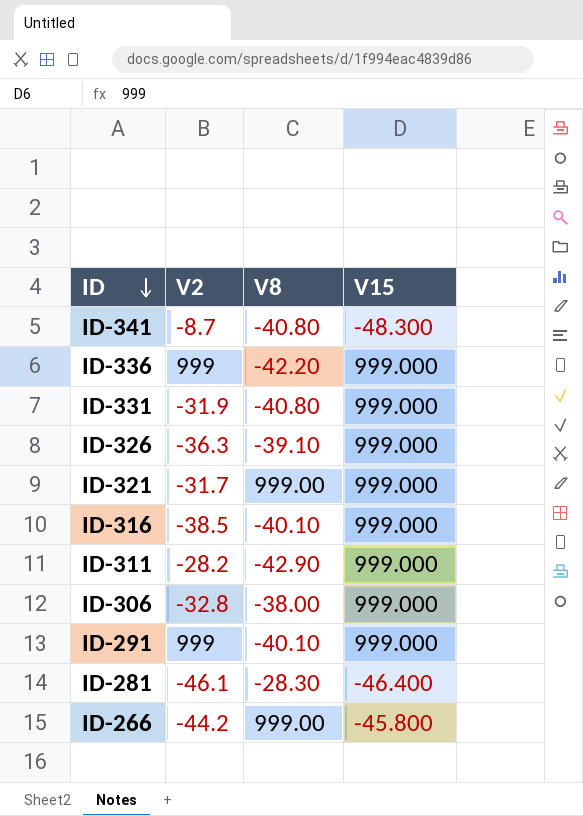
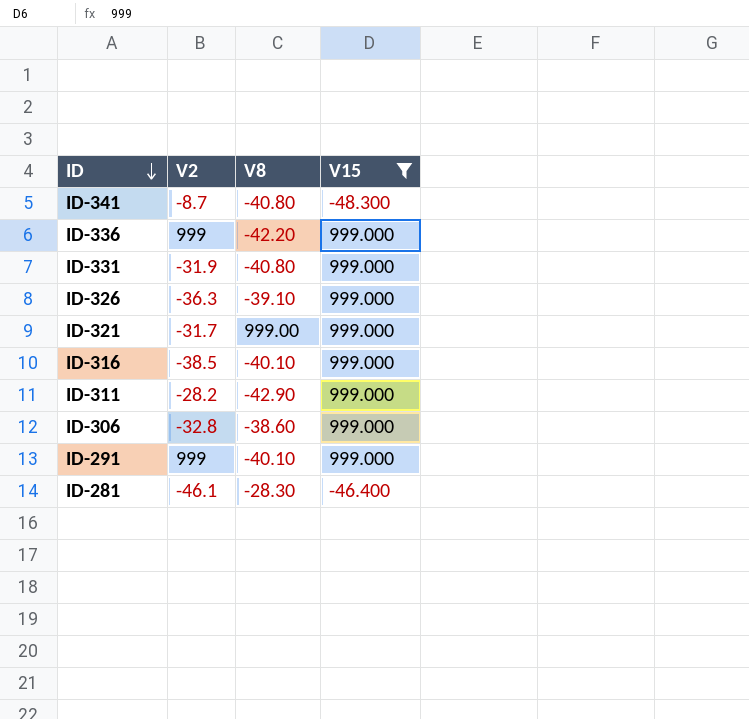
filter: none -> V15 != -45.800
ID-306 | V8: -38.00 -> -38.60

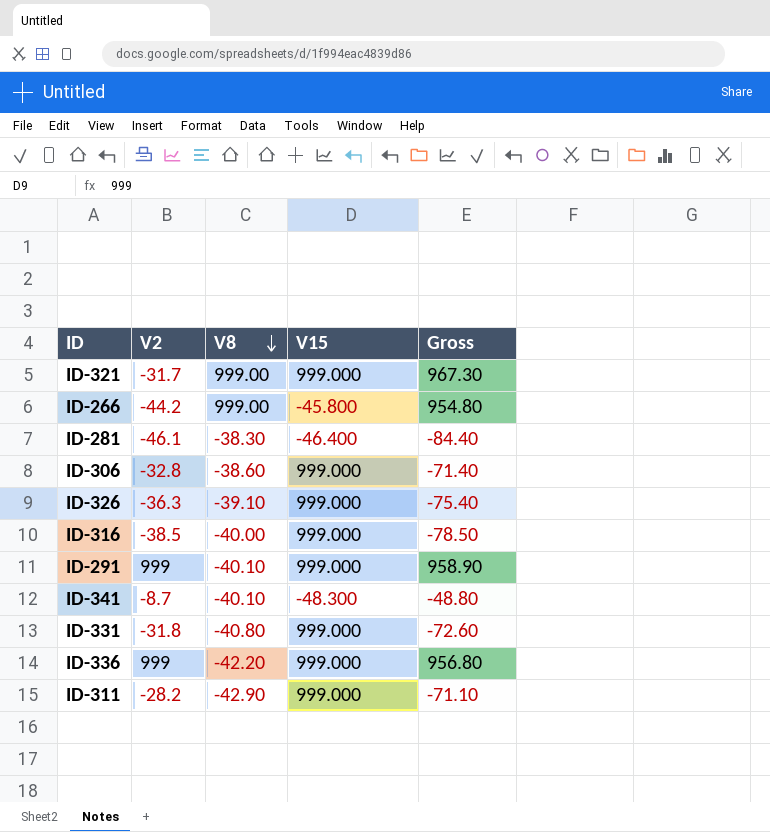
filter: V15 != -45.800 -> none
row order: ID descending -> V8 descending
column Gross | formula: none -> [V2] + [V8]
ID-281 | V8: -28.30 -> -38.30
ID-316 | V8: -40.10 -> -40.00
ID-341 | V8: -40.80 -> -40.10
ID-331 | V2: -31.9 -> -31.8

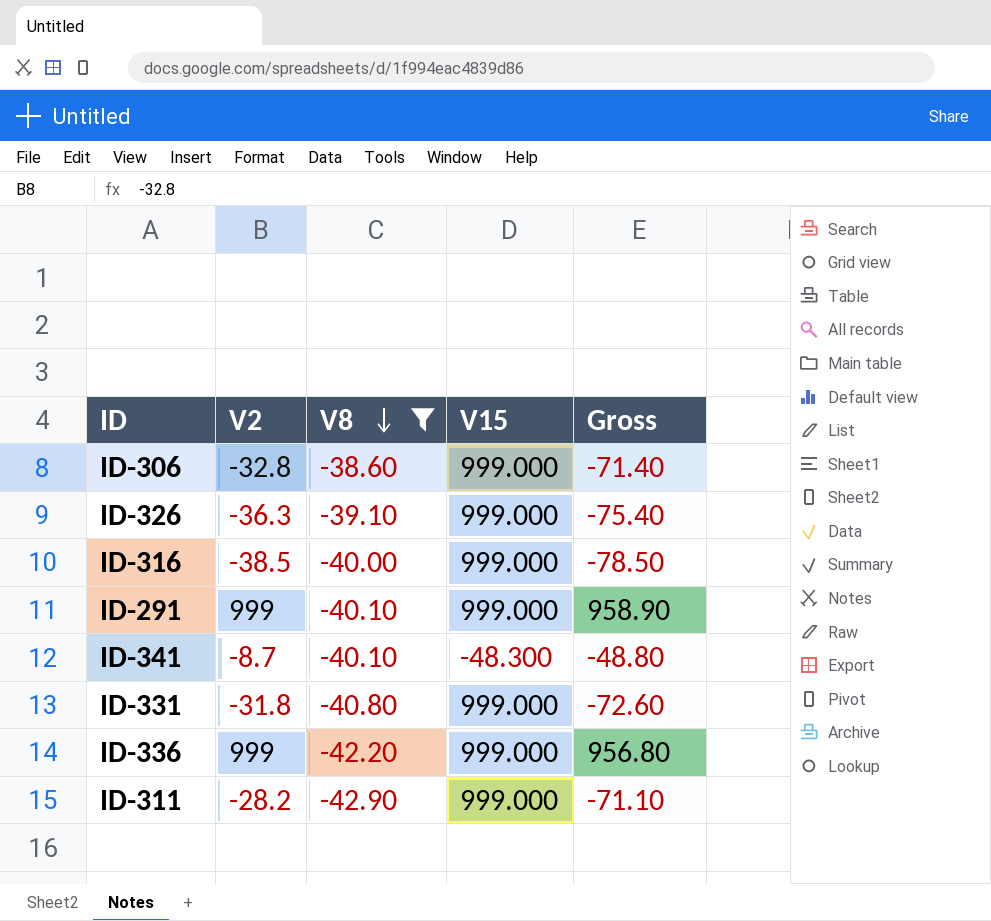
filter: none -> V8 <= -38.60

